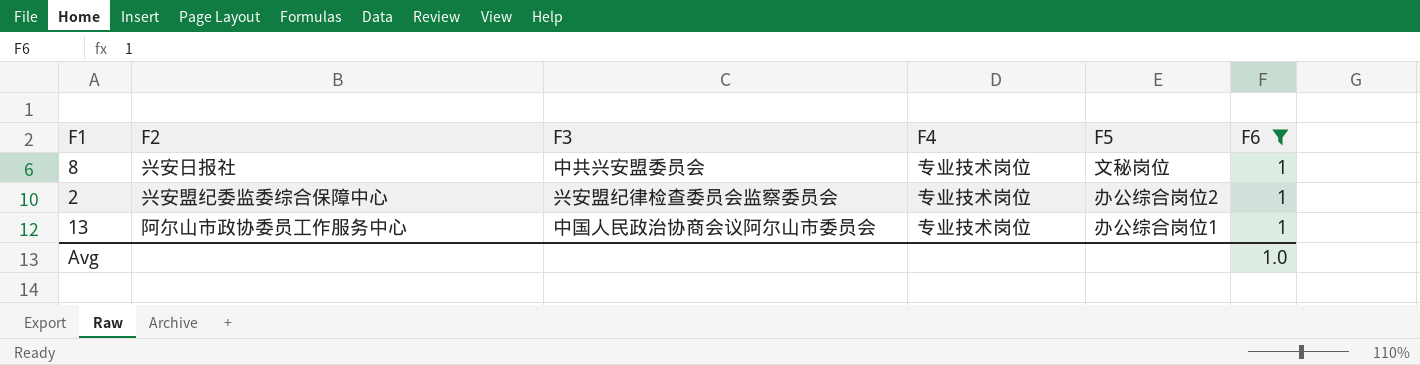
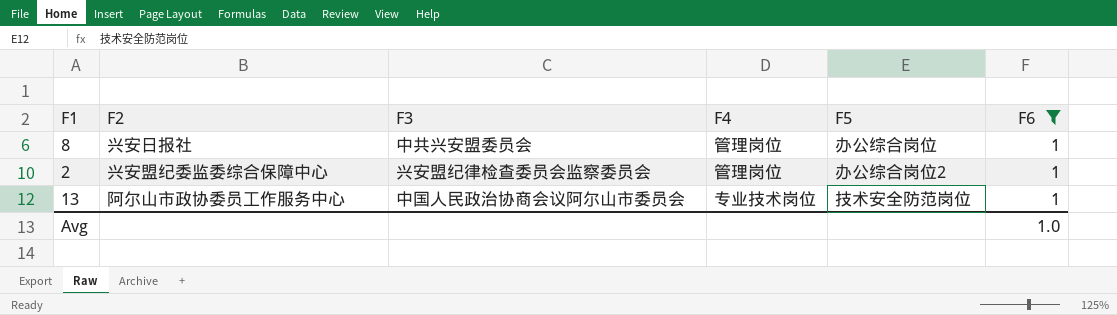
8 | F4: 专业技术岗位 -> 管理岗位
8 | F5: 文秘岗位 -> 办公综合岗位
2 | F4: 专业技术岗位 -> 管理岗位
13 | F5: 办公综合岗位1 -> 技术安全防范岗位

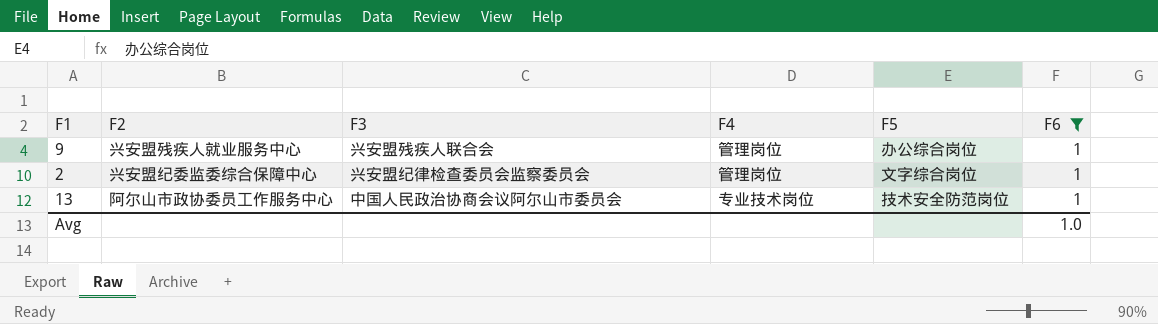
row 8: 兴安日报社 | 中共兴安盟委员会 | 管理岗位 | 办公综合岗位 | 1 -> none
row 9: none -> 兴安盟残疾人就业服务中心 | 兴安盟残疾人联合会 | 管理岗位 | 办公综合岗位 | 1
2 | F5: 办公综合岗位2 -> 文字综合岗位

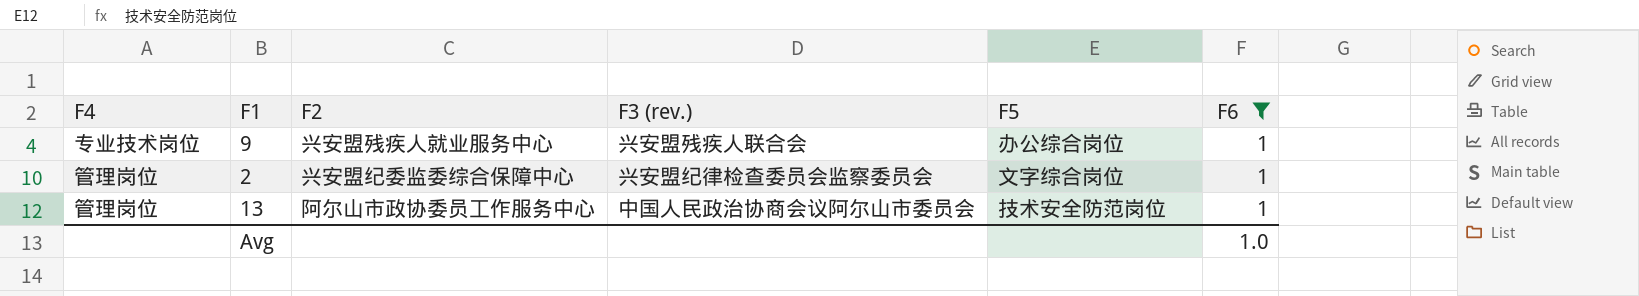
column F4 | position: 4 -> 1
column name: F3 -> F3 (rev.)
9 | F4: 管理岗位 -> 专业技术岗位
13 | F4: 专业技术岗位 -> 管理岗位

